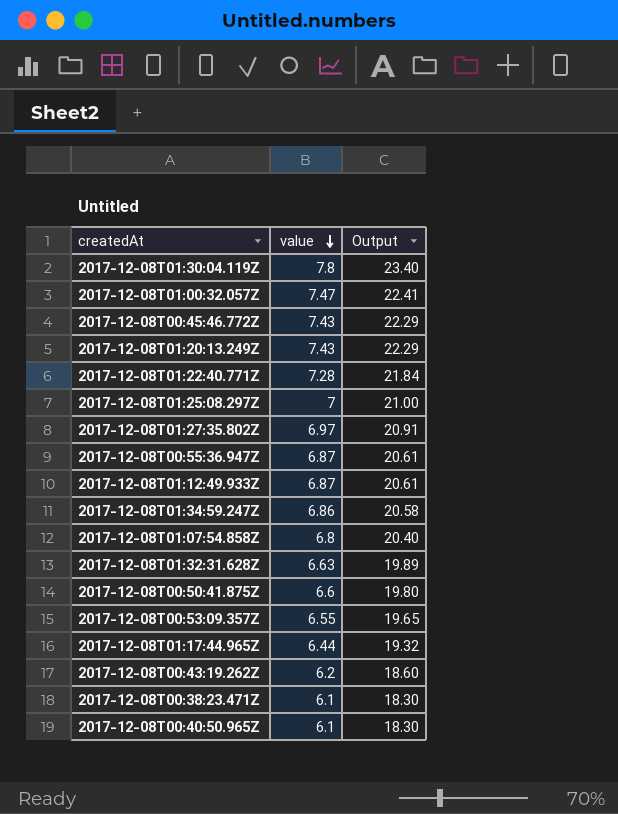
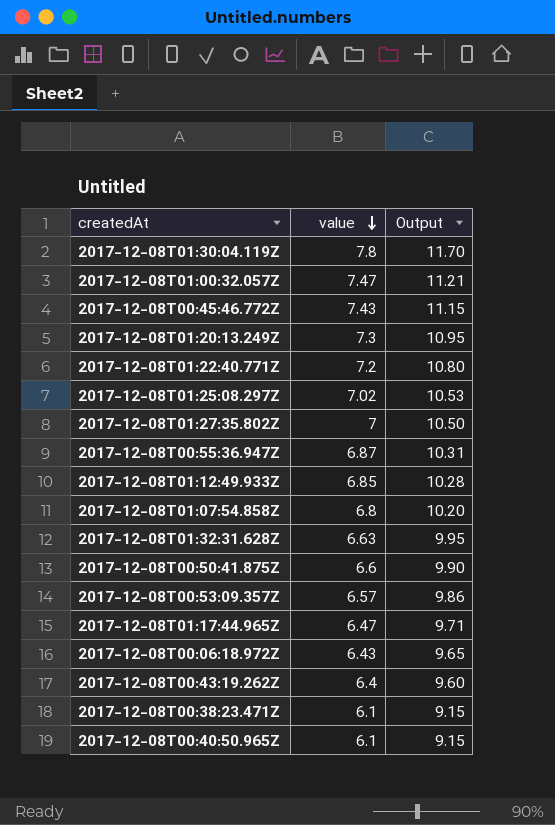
column Output | formula: [value] * 3 -> [value] * 1.5
row 2017-12-08T01:34:59.247Z: 6.86 | 20.58 -> none
2017-12-08T01:20:13.249Z | value: 7.43 -> 7.3
2017-12-08T01:22:40.771Z | value: 7.28 -> 7.2
2017-12-08T01:25:08.297Z | value: 7 -> 7.02
2017-12-08T01:27:35.802Z | value: 6.97 -> 7
2017-12-08T01:12:49.933Z | value: 6.87 -> 6.85
2017-12-08T00:53:09.357Z | value: 6.55 -> 6.57
2017-12-08T01:17:44.965Z | value: 6.44 -> 6.47
row 2017-12-08T00:06:18.972Z: none -> 6.43 | 9.65
2017-12-08T00:43:19.262Z | value: 6.2 -> 6.4

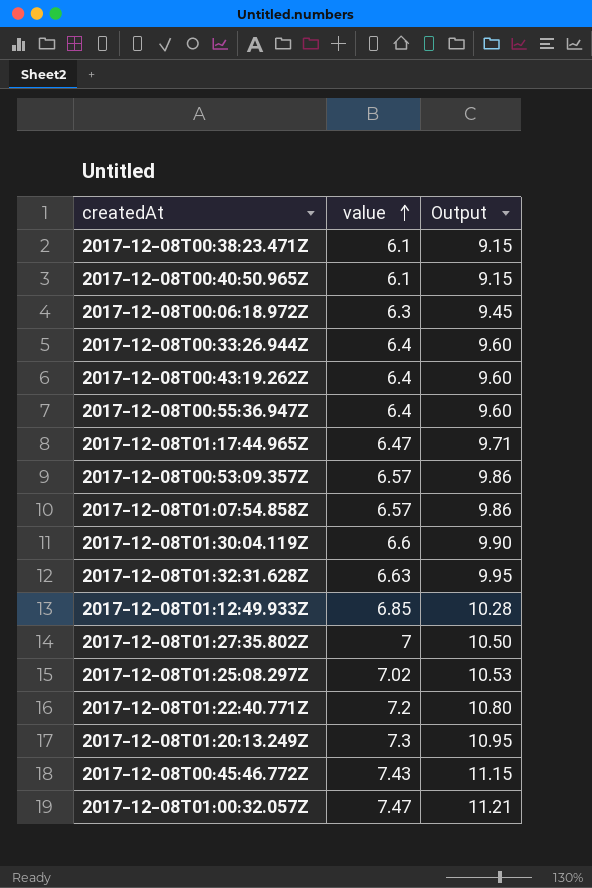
row order: value descending -> value ascending
row 2017-12-08T00:50:41.875Z: 6.6 | 9.90 -> none
2017-12-08T00:06:18.972Z | value: 6.43 -> 6.3
2017-12-08T00:06:18.972Z | Output: 9.65 -> 9.45
row 2017-12-08T00:33:26.944Z: none -> 6.4 | 9.60
2017-12-08T00:55:36.947Z | value: 6.87 -> 6.4
2017-12-08T00:55:36.947Z | Output: 10.31 -> 9.60
2017-12-08T01:07:54.858Z | value: 6.8 -> 6.57
2017-12-08T01:07:54.858Z | Output: 10.20 -> 9.86
2017-12-08T01:30:04.119Z | value: 7.8 -> 6.6
2017-12-08T01:30:04.119Z | Output: 11.70 -> 9.90

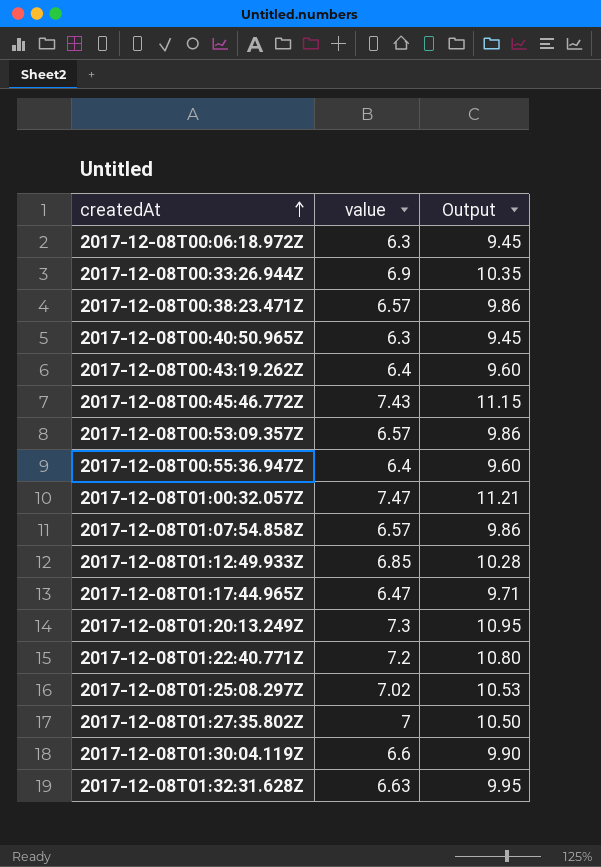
row order: value ascending -> createdAt ascending
2017-12-08T00:33:26.944Z | value: 6.4 -> 6.9
2017-12-08T00:33:26.944Z | Output: 9.60 -> 10.35
2017-12-08T00:38:23.471Z | value: 6.1 -> 6.57
2017-12-08T00:38:23.471Z | Output: 9.15 -> 9.86
2017-12-08T00:40:50.965Z | value: 6.1 -> 6.3
2017-12-08T00:40:50.965Z | Output: 9.15 -> 9.45

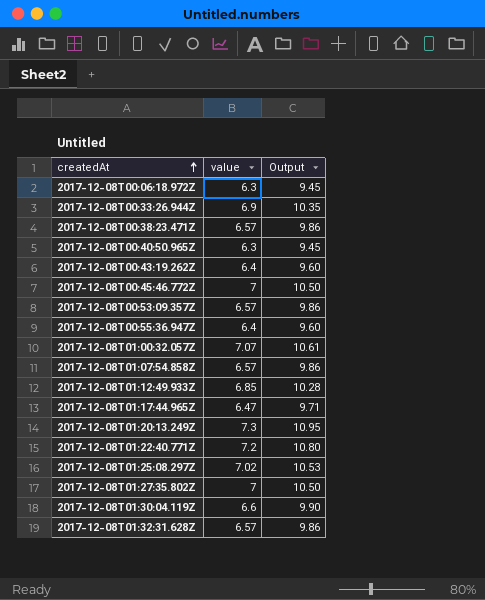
2017-12-08T00:45:46.772Z | value: 7.43 -> 7
2017-12-08T00:45:46.772Z | Output: 11.15 -> 10.50
2017-12-08T01:00:32.057Z | value: 7.47 -> 7.07
2017-12-08T01:00:32.057Z | Output: 11.21 -> 10.61
2017-12-08T01:32:31.628Z | value: 6.63 -> 6.57
2017-12-08T01:32:31.628Z | Output: 9.95 -> 9.86

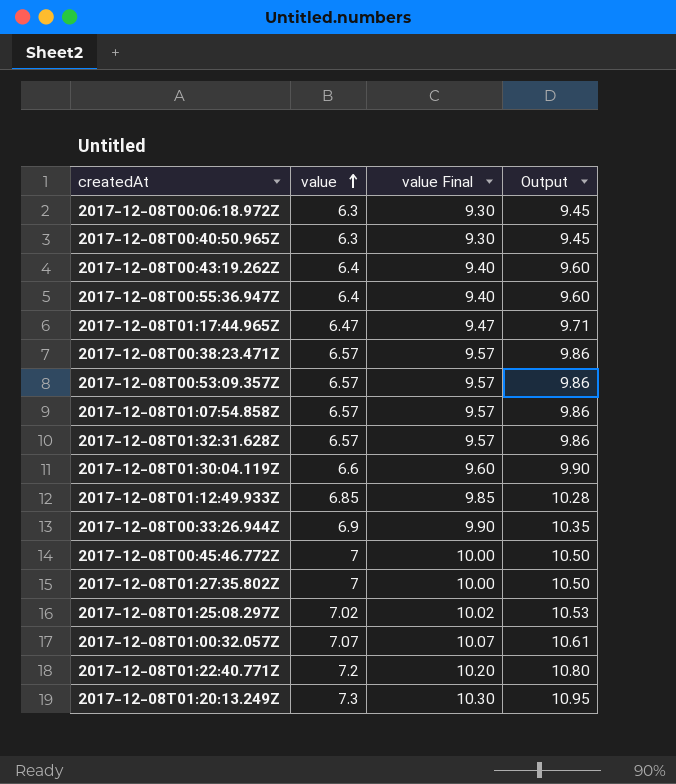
row order: createdAt ascending -> value ascending
column value Final | formula: none -> [value] + 3

